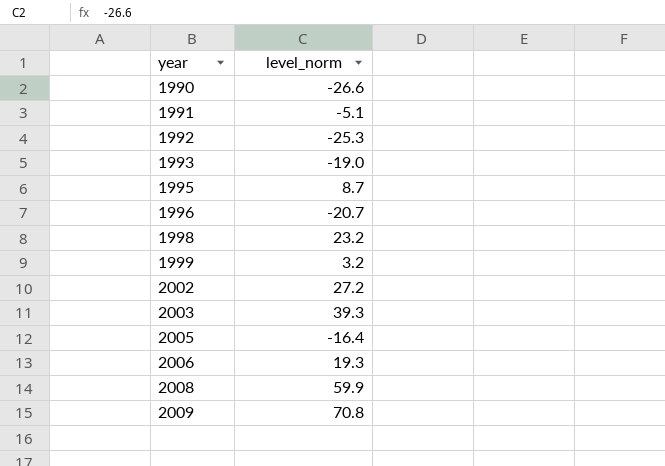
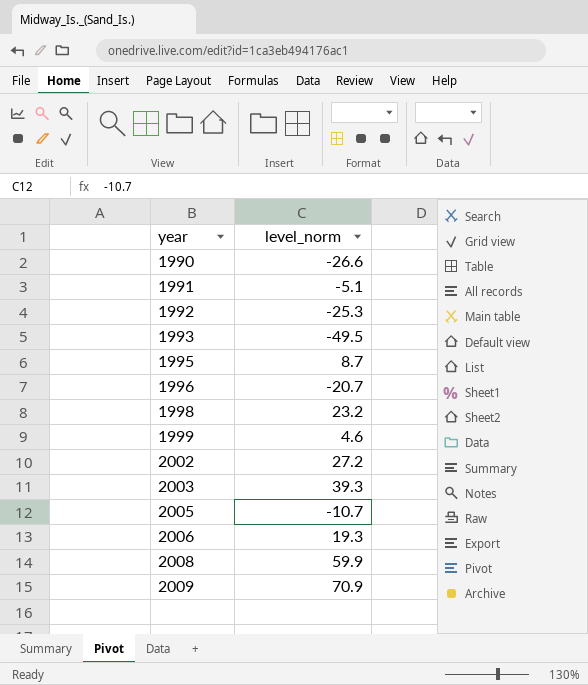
1993 | level_norm: -19.0 -> -49.5
1999 | level_norm: 3.2 -> 4.6
2005 | level_norm: -16.4 -> -10.7
2009 | level_norm: 70.8 -> 70.9

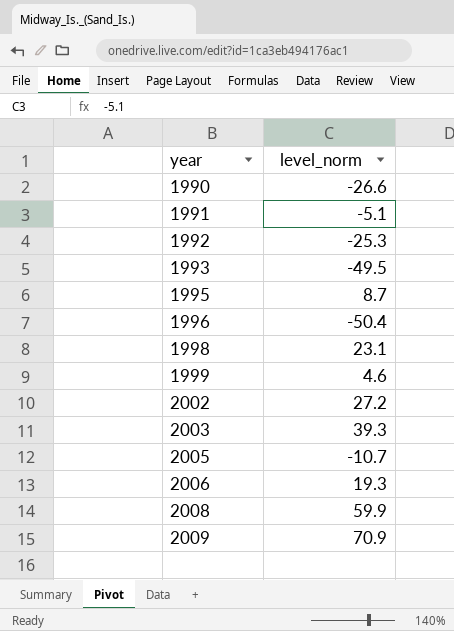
1996 | level_norm: -20.7 -> -50.4
1998 | level_norm: 23.2 -> 23.1

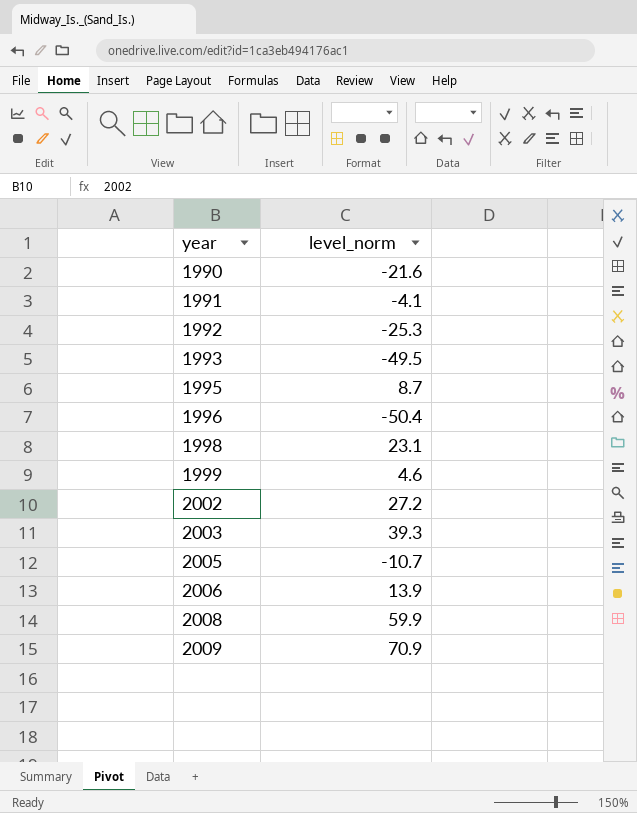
1990 | level_norm: -26.6 -> -21.6
1991 | level_norm: -5.1 -> -4.1
2006 | level_norm: 19.3 -> 13.9

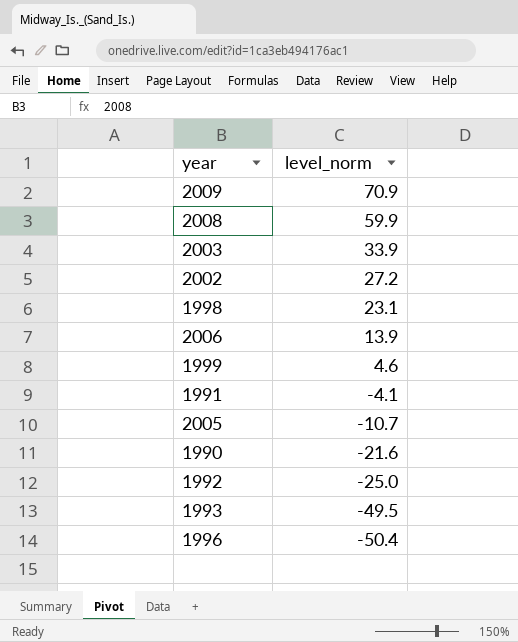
row order: year ascending -> level_norm descending
row 1995: 8.7 -> none
2003 | level_norm: 39.3 -> 33.9
1992 | level_norm: -25.3 -> -25.0

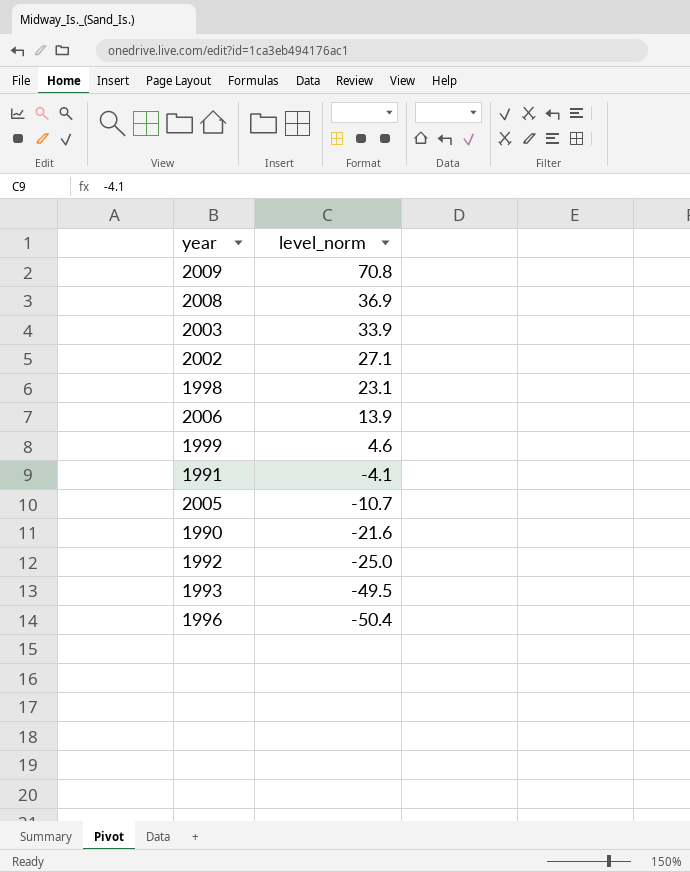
2009 | level_norm: 70.9 -> 70.8
2008 | level_norm: 59.9 -> 36.9
2002 | level_norm: 27.2 -> 27.1

